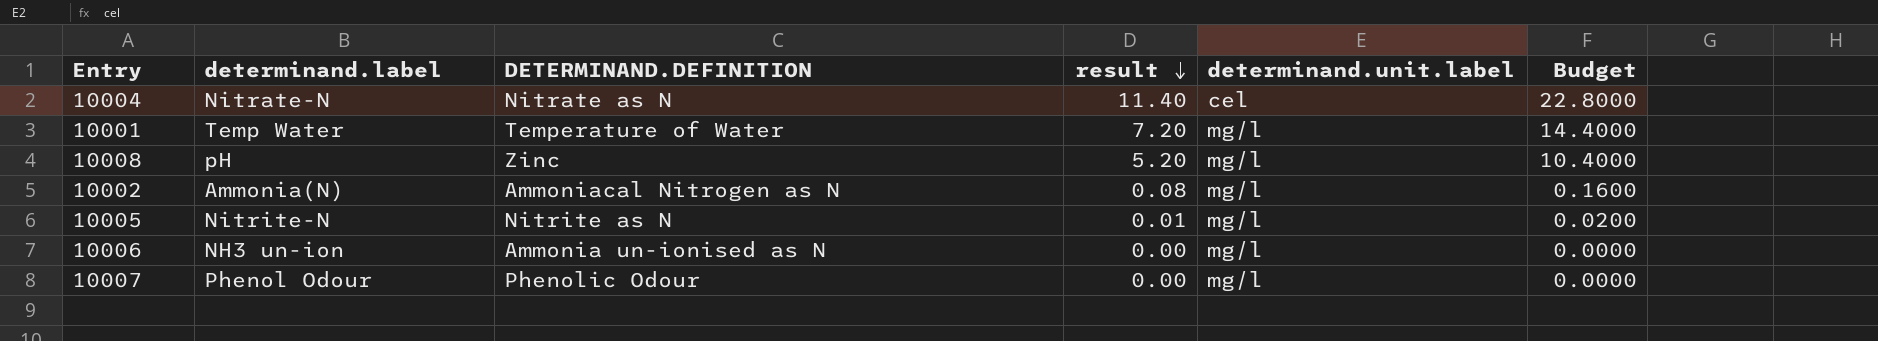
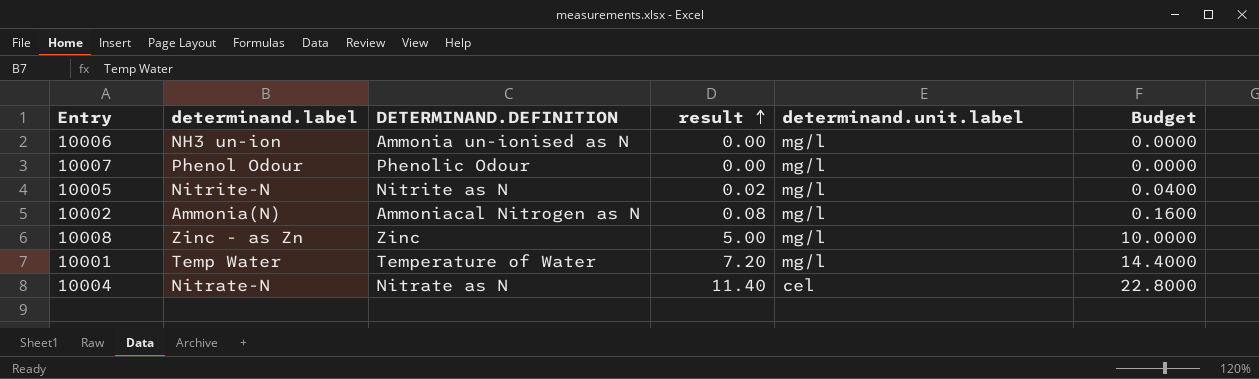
row order: result descending -> result ascending
10005 | result: 0.01 -> 0.02
10005 | Budget: 0.0200 -> 0.0400
10008 | determinand.label: pH -> Zinc - as Zn
10008 | result: 5.20 -> 5.00
10008 | Budget: 10.4000 -> 10.0000

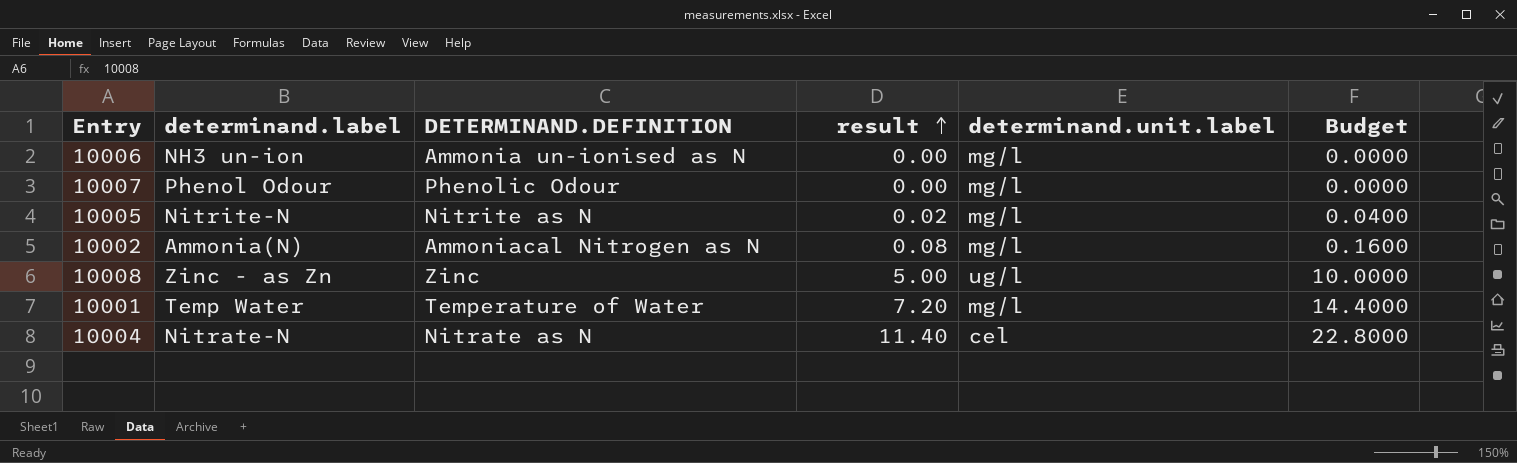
10008 | determinand.unit.label: mg/l -> ug/l

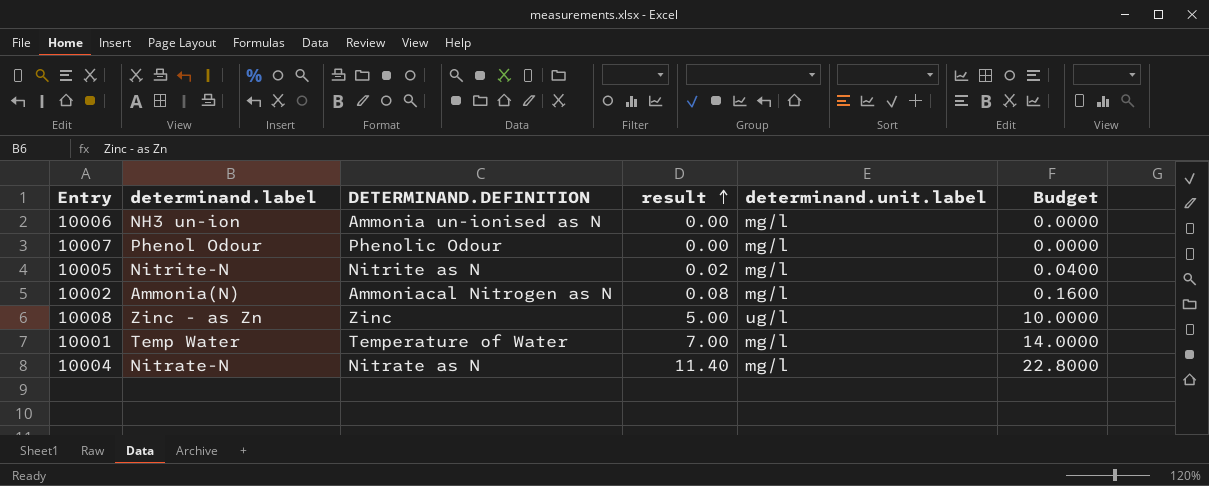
10001 | result: 7.20 -> 7.00
10001 | Budget: 14.4000 -> 14.0000
10004 | determinand.unit.label: cel -> mg/l

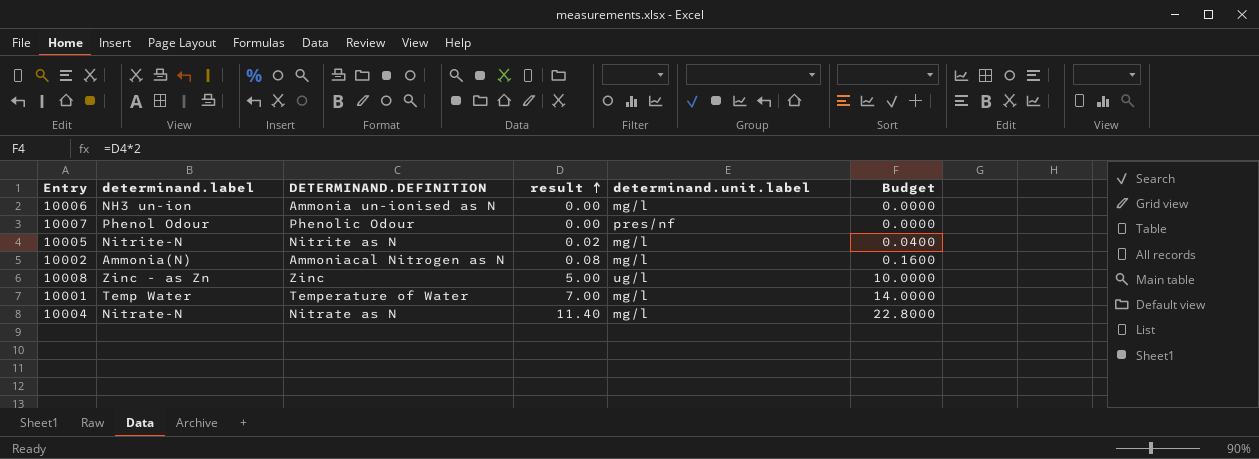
10007 | determinand.unit.label: mg/l -> pres/nf

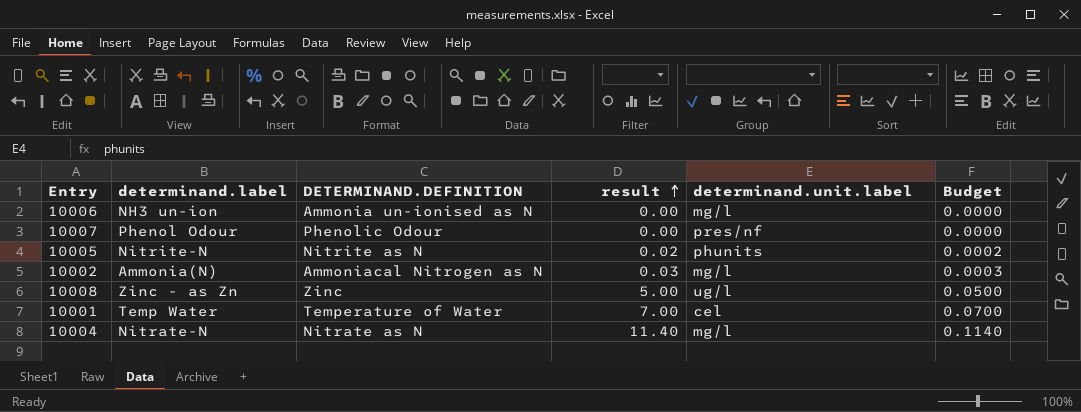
column Budget | formula: [result] * 2 -> [result] * 0.01
10005 | determinand.unit.label: mg/l -> phunits
10002 | result: 0.08 -> 0.03
10001 | determinand.unit.label: mg/l -> cel

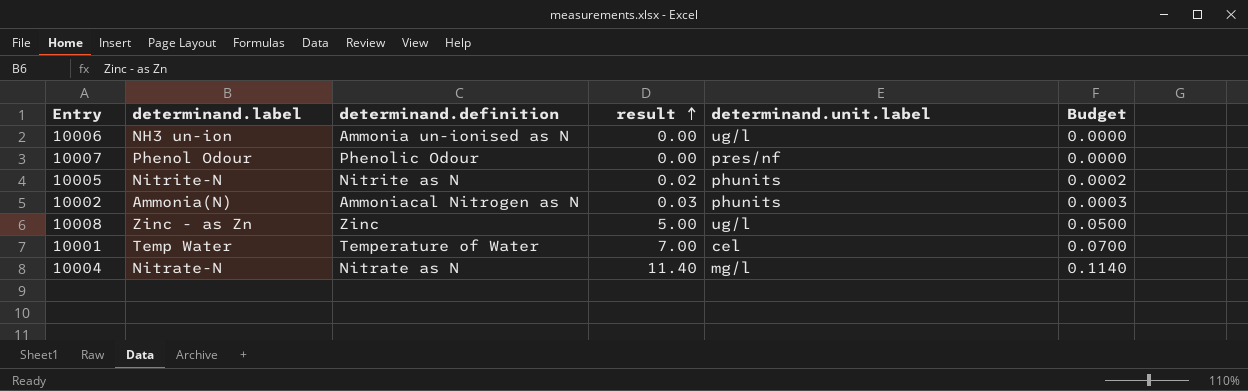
column name: DETERMINAND.DEFINITION -> determinand.definition
10006 | determinand.unit.label: mg/l -> ug/l
10002 | determinand.unit.label: mg/l -> phunits

